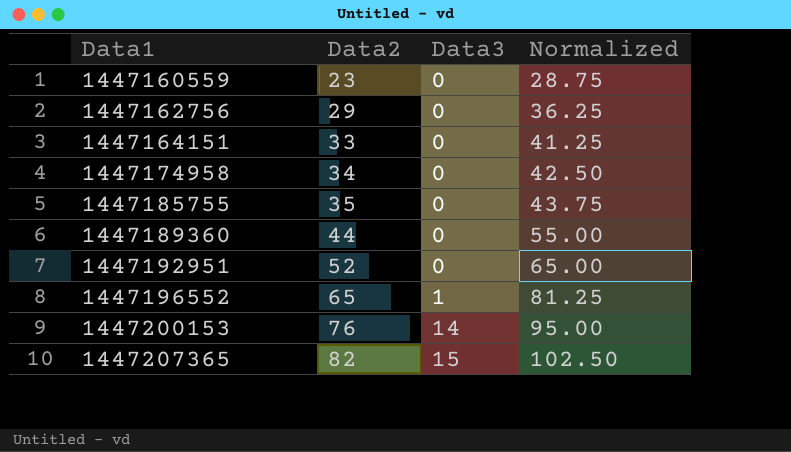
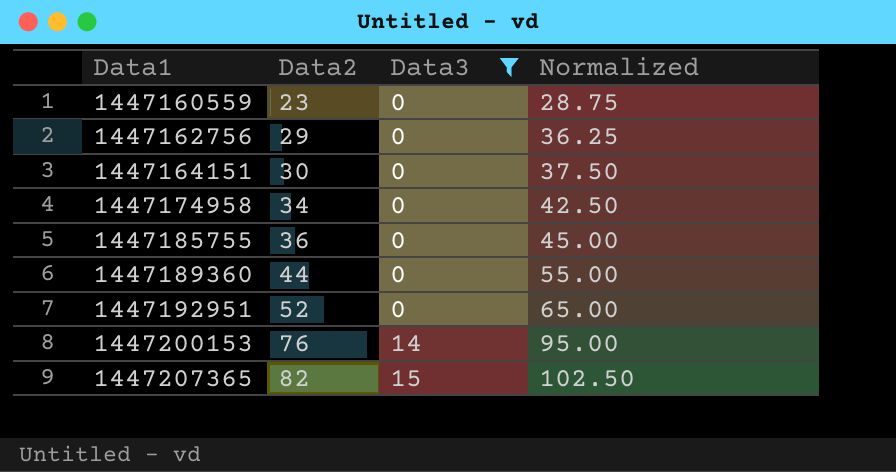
filter: none -> Data3 != 1
1447164151 | Data2: 33 -> 30
1447164151 | Normalized: 41.25 -> 37.50
1447185755 | Data2: 35 -> 36
1447185755 | Normalized: 43.75 -> 45.00

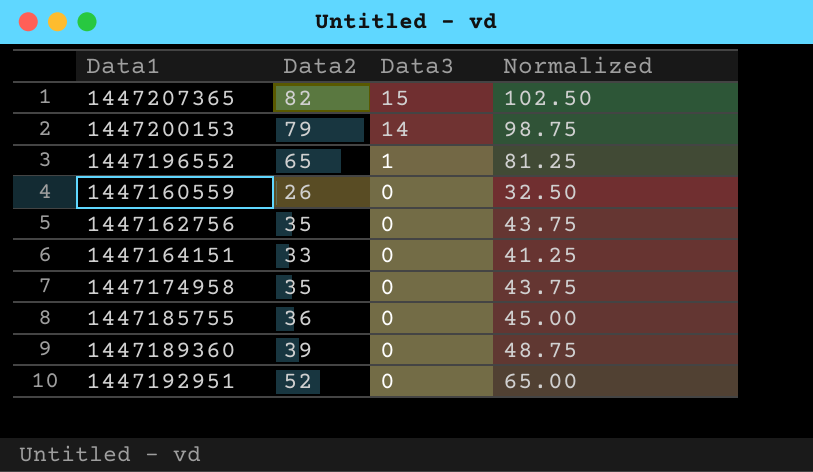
filter: Data3 != 1 -> none
row order: Data1 ascending -> Data3 descending
1447200153 | Data2: 76 -> 79
1447200153 | Normalized: 95.00 -> 98.75
1447160559 | Data2: 23 -> 26
1447160559 | Normalized: 28.75 -> 32.50
1447162756 | Data2: 29 -> 35
1447162756 | Normalized: 36.25 -> 43.75
1447164151 | Data2: 30 -> 33
1447164151 | Normalized: 37.50 -> 41.25
1447174958 | Data2: 34 -> 35
1447174958 | Normalized: 42.50 -> 43.75
1447189360 | Data2: 44 -> 39
1447189360 | Normalized: 55.00 -> 48.75

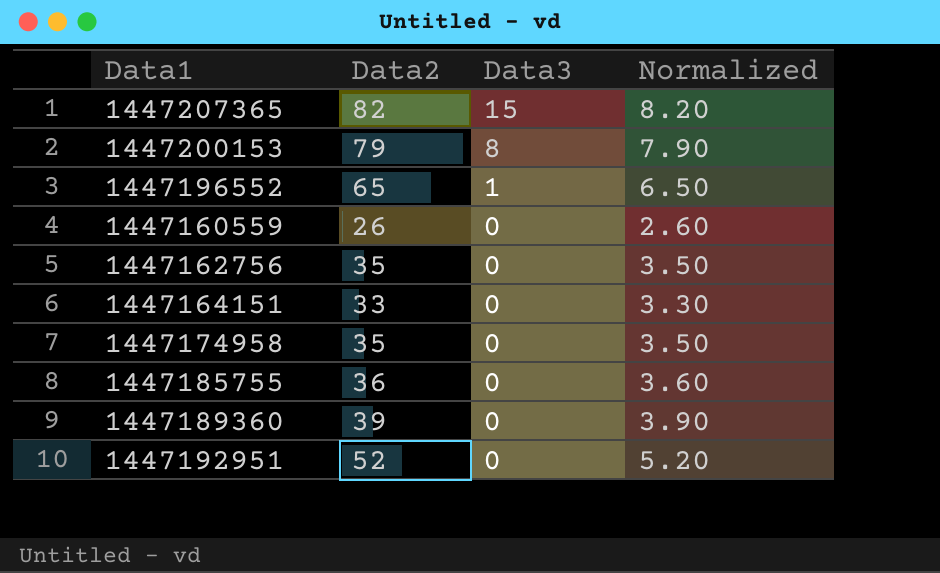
column Normalized | formula: [Data2] * 1.25 -> [Data2] * 0.1
1447200153 | Data3: 14 -> 8

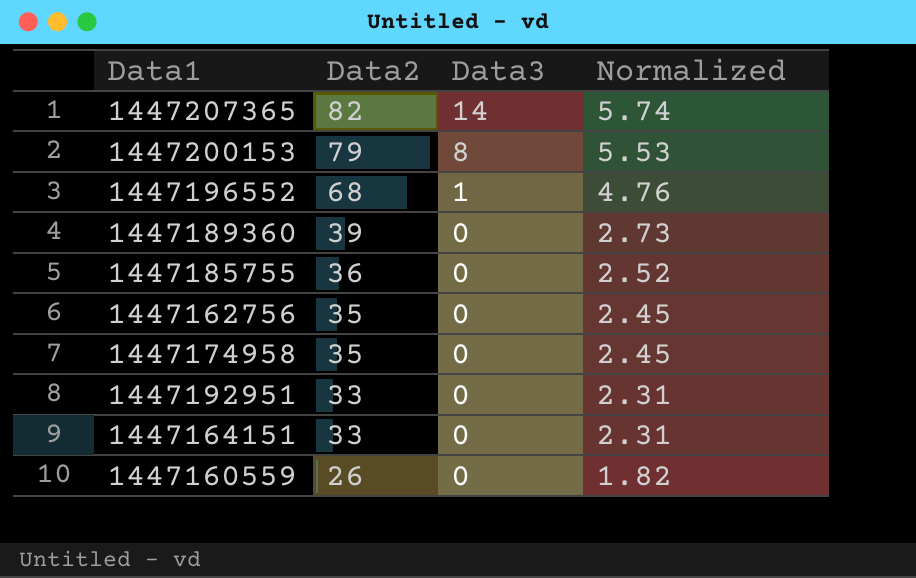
row order: Data3 descending -> Data2 descending
column Normalized | formula: [Data2] * 0.1 -> [Data2] * 0.07
1447207365 | Data3: 15 -> 14
1447196552 | Data2: 65 -> 68
1447192951 | Data2: 52 -> 33

